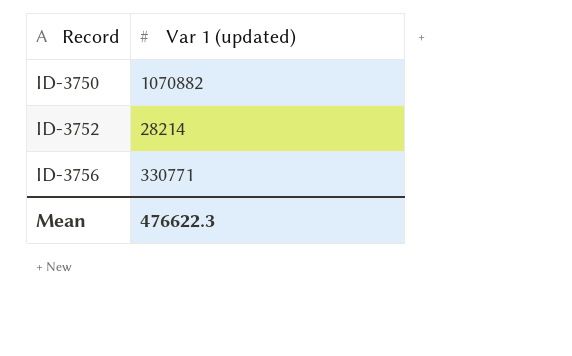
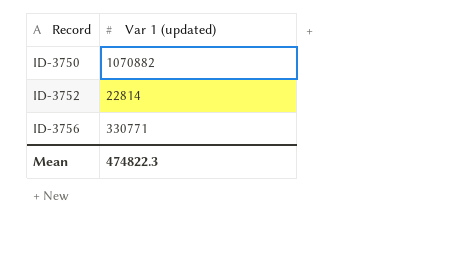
ID-3752 | Var 1 (updated): 28214 -> 22814
Mean | Var 1 (updated): 476622.3 -> 474822.3

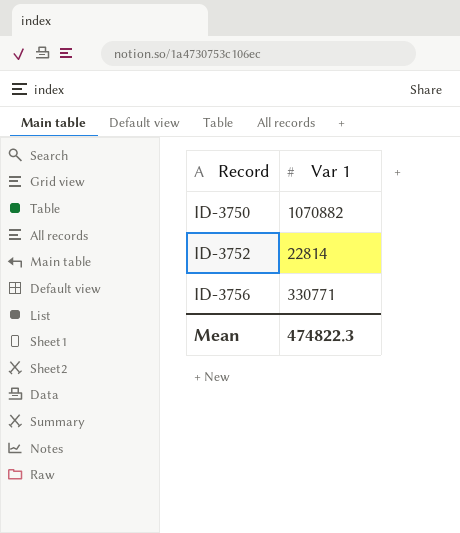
column name: Var 1 (updated) -> Var 1

